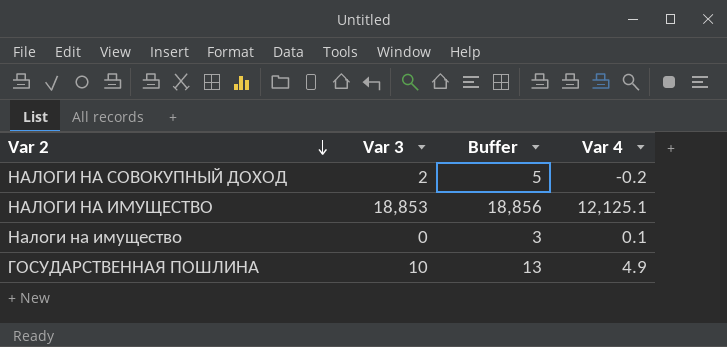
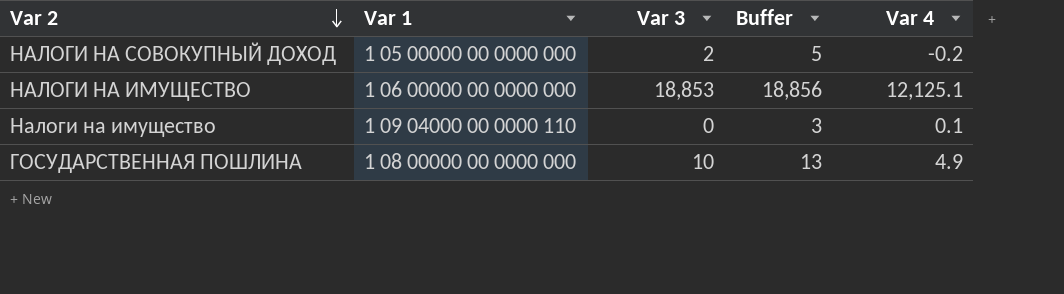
column Var 1 | position: none -> 2

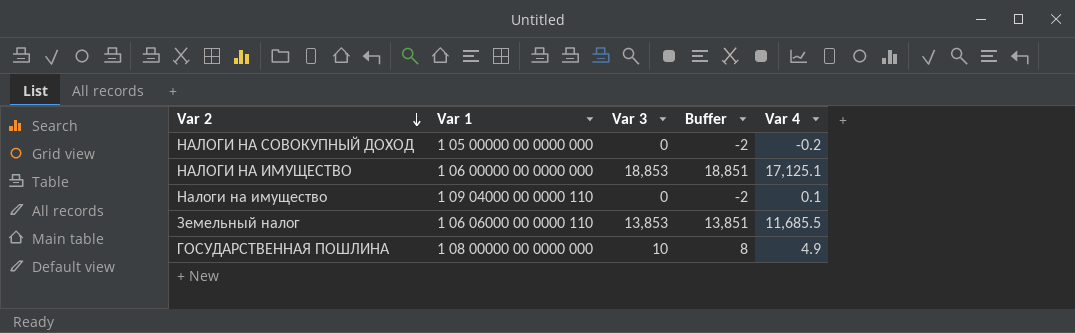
column Buffer | formula: [Var 3] + 3 -> [Var 3] - 2
НАЛОГИ НА СОВОКУПНЫЙ ДОХОД | Var 3: 2 -> 0
НАЛОГИ НА ИМУЩЕСТВО | Var 4: 12,125.1 -> 17,125.1
row Земельный налог: none -> 1 06 06000 00 0000 110 | 13,853 | 13,851 | 11,685.5

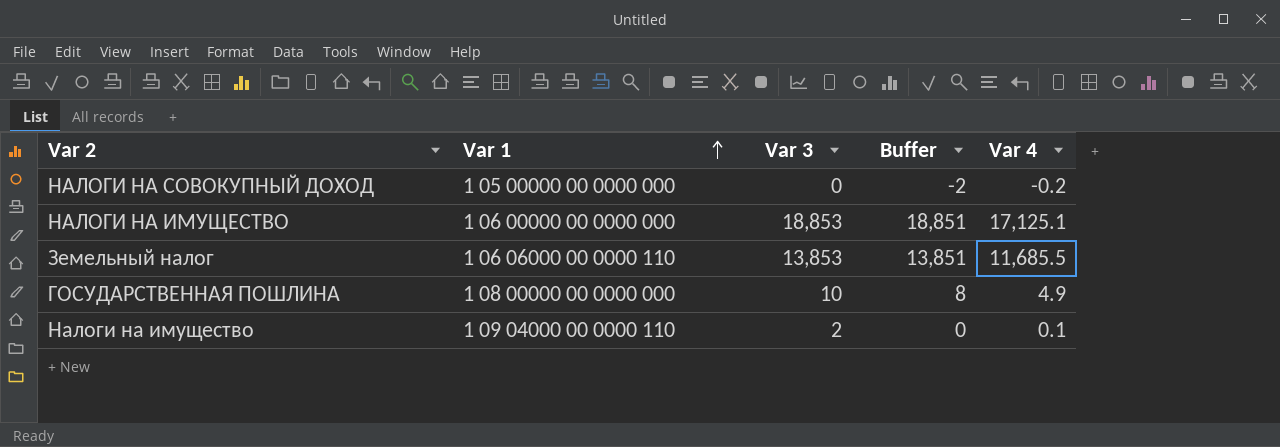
row order: Var 2 descending -> Var 1 ascending
Налоги на имущество | Var 3: 0 -> 2
Налоги на имущество | Buffer: -2 -> 0

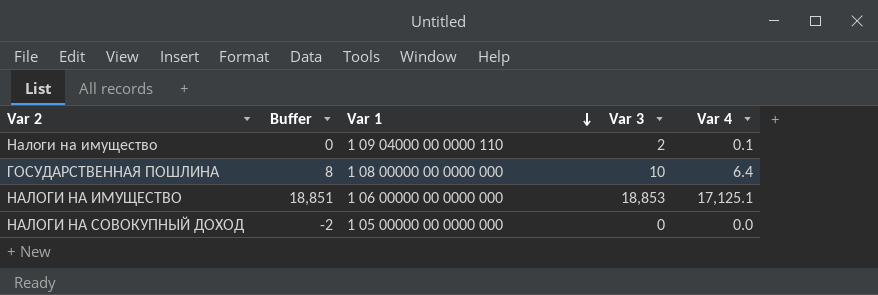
row order: Var 1 ascending -> Var 1 descending
column Buffer | position: 4 -> 2
row Земельный налог: 1 06 06000 00 0000 110 | 13,853 | 13,851 | 11,685.5 -> none
ГОСУДАРСТВЕННАЯ ПОШЛИНА | Var 4: 4.9 -> 6.4
НАЛОГИ НА СОВОКУПНЫЙ ДОХОД | Var 4: -0.2 -> 0.0

